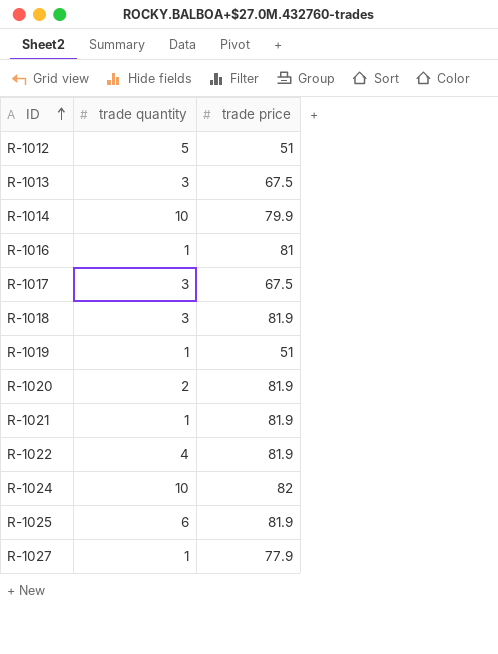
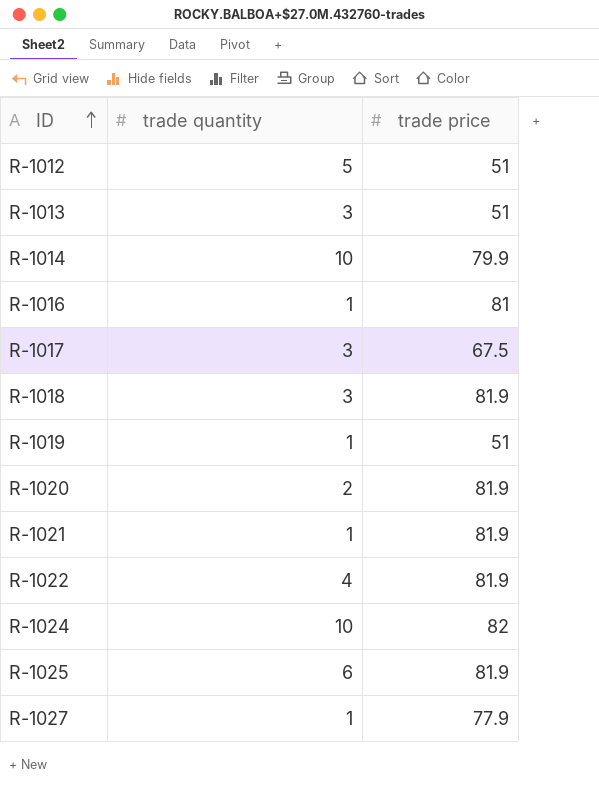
R-1013 | trade price: 67.5 -> 51

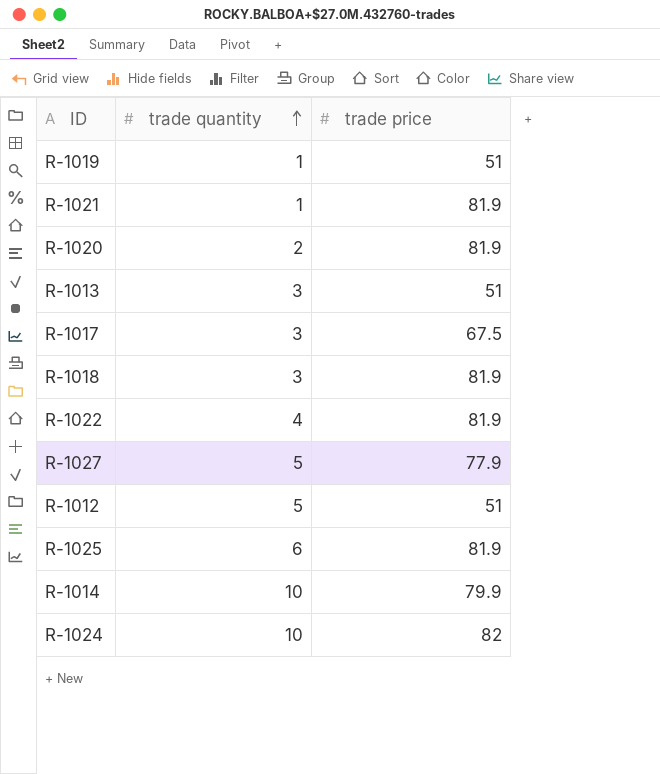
row order: ID ascending -> trade quantity ascending
row R-1016: 1 | 81 -> none
R-1027 | trade quantity: 1 -> 5

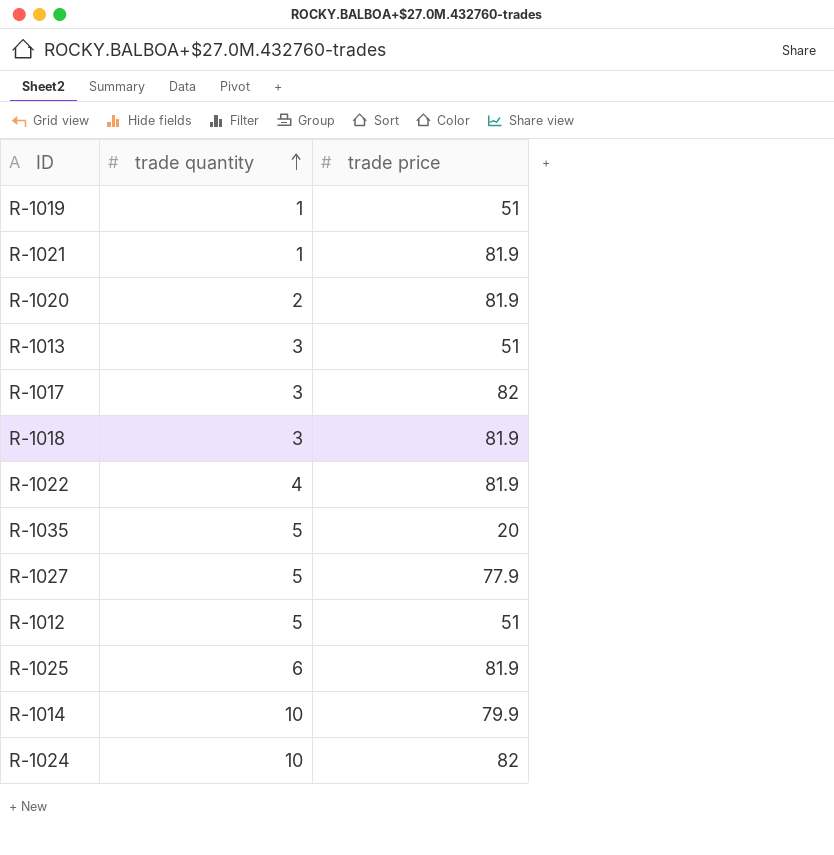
R-1017 | trade price: 67.5 -> 82
row R-1035: none -> 5 | 20

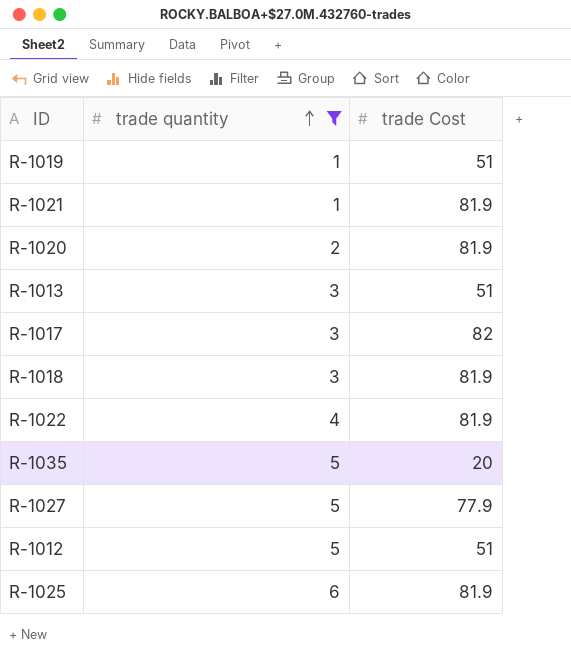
filter: none -> trade quantity != 10
column name: trade price -> trade Cost

